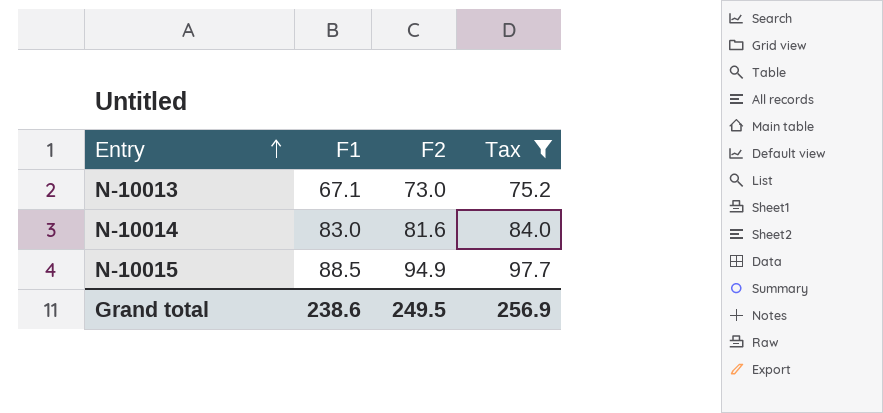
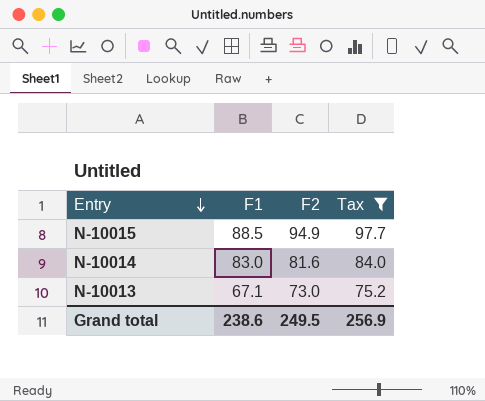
row order: Entry ascending -> Entry descending

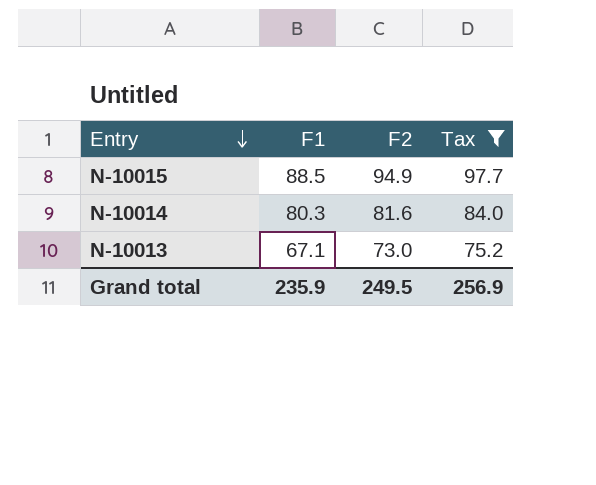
N-10014 | F1: 83.0 -> 80.3
Grand total | F1: 238.6 -> 235.9

